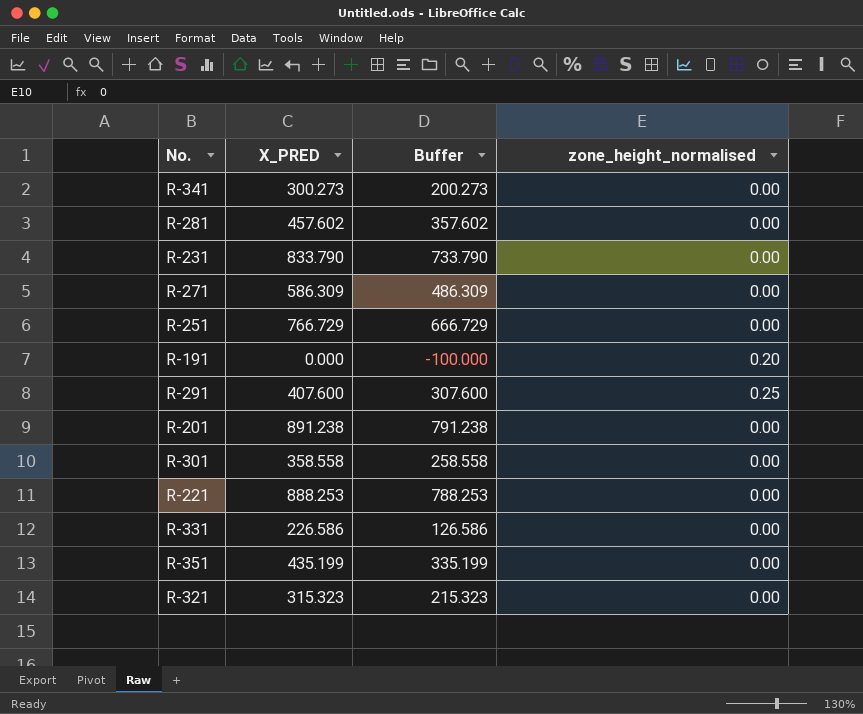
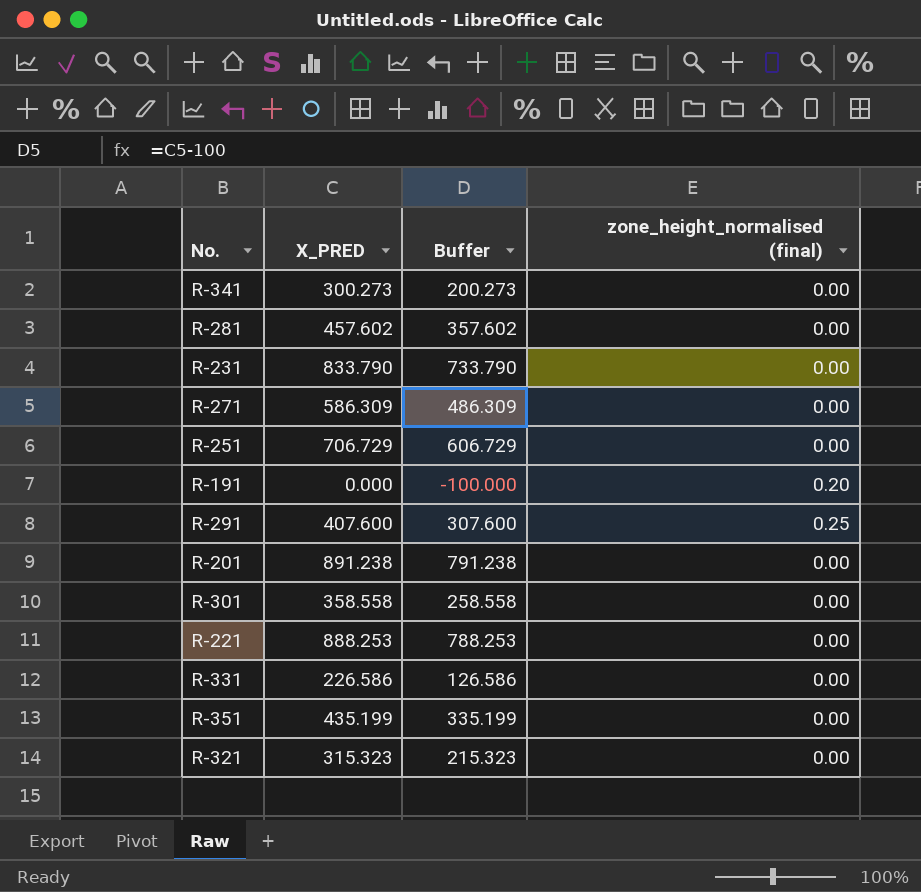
column name: zone_height_normalised -> zone_height_normalised (final)
R-251 | X_PRED: 766.729 -> 706.729
R-251 | Buffer: 666.729 -> 606.729

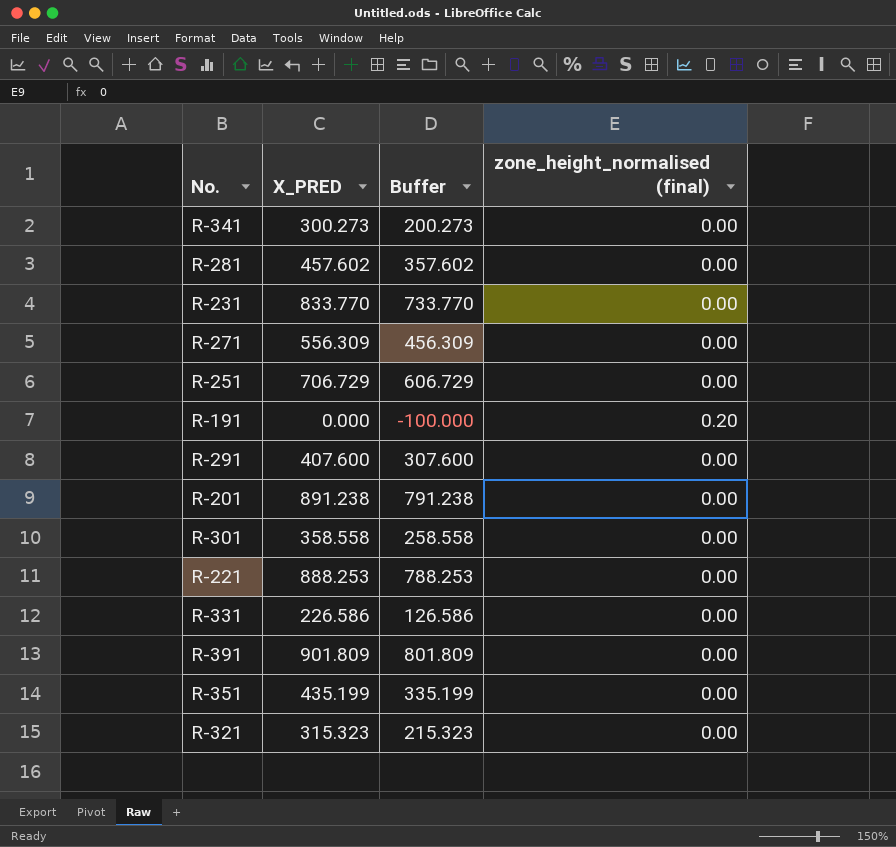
R-231 | X_PRED: 833.790 -> 833.770
R-231 | Buffer: 733.790 -> 733.770
R-271 | X_PRED: 586.309 -> 556.309
R-271 | Buffer: 486.309 -> 456.309
R-291 | zone_height_normalised (final): 0.25 -> 0.00
row R-391: none -> 901.809 | 801.809 | 0.00

